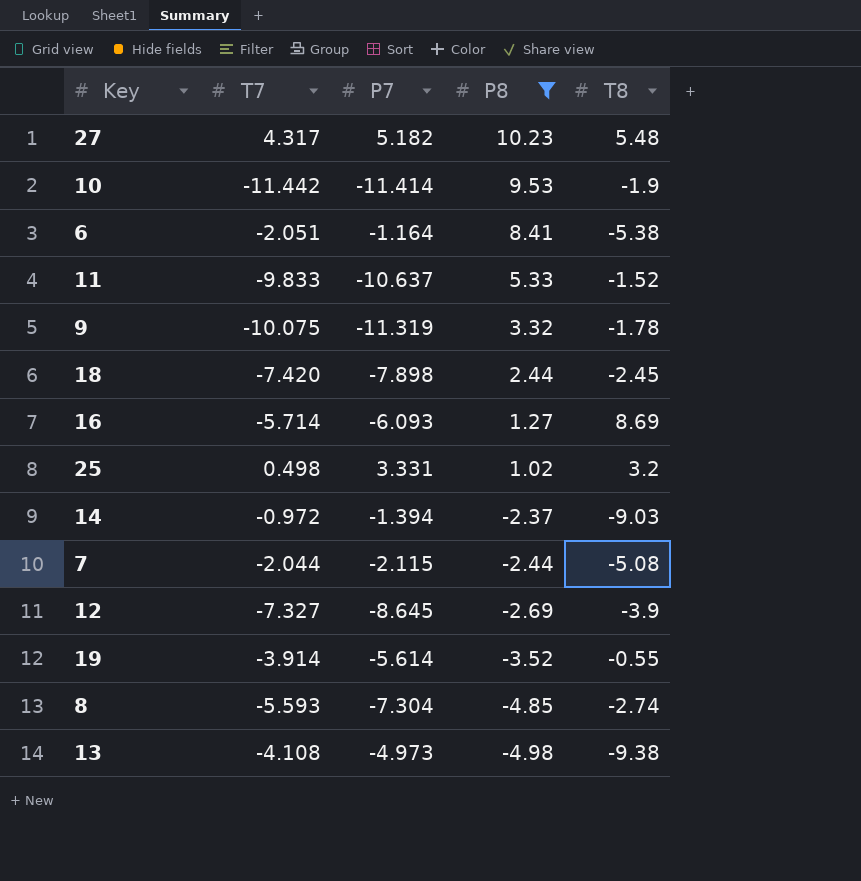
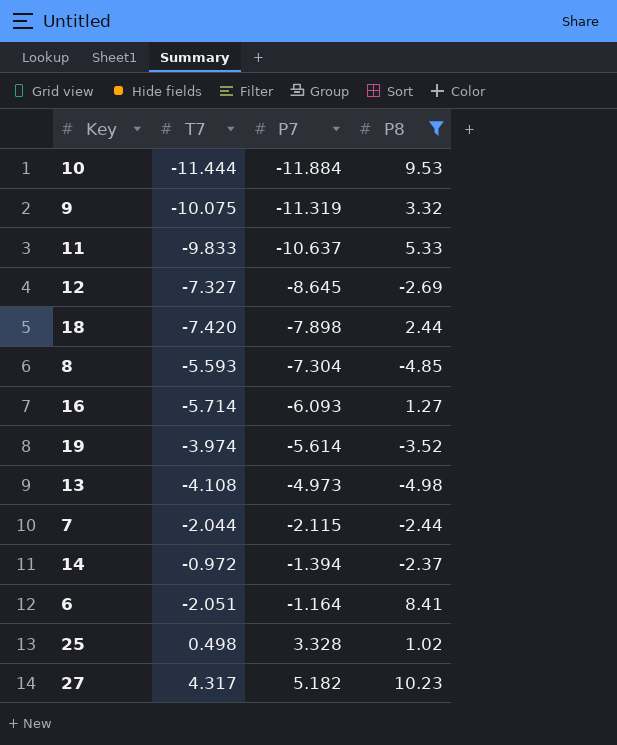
row order: P8 descending -> P7 ascending
column T8 | position: 5 -> none
10 | T7: -11.442 -> -11.444
10 | P7: -11.414 -> -11.884
19 | T7: -3.914 -> -3.974
25 | P7: 3.331 -> 3.328

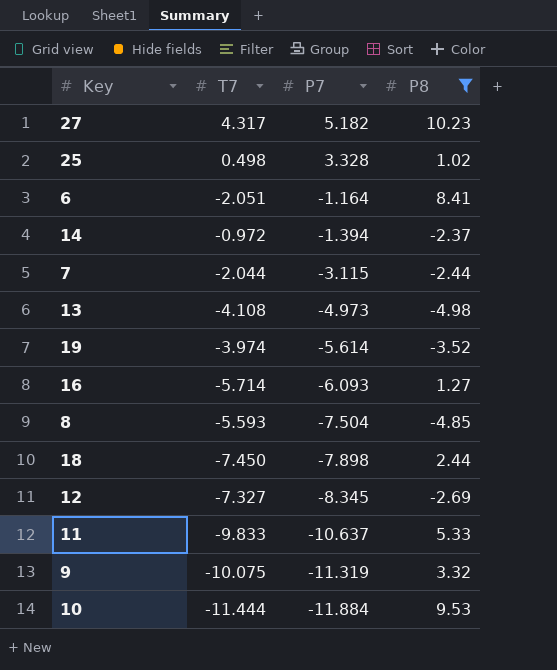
row order: P7 ascending -> P7 descending
7 | P7: -2.115 -> -3.115
8 | P7: -7.304 -> -7.504
18 | T7: -7.420 -> -7.450
12 | P7: -8.645 -> -8.345

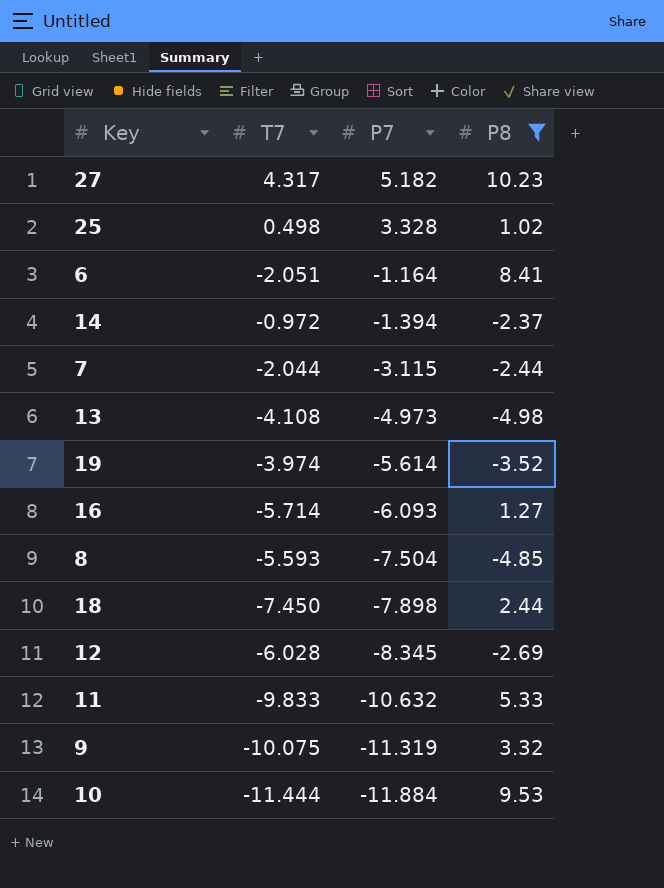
12 | T7: -7.327 -> -6.028
11 | P7: -10.637 -> -10.632

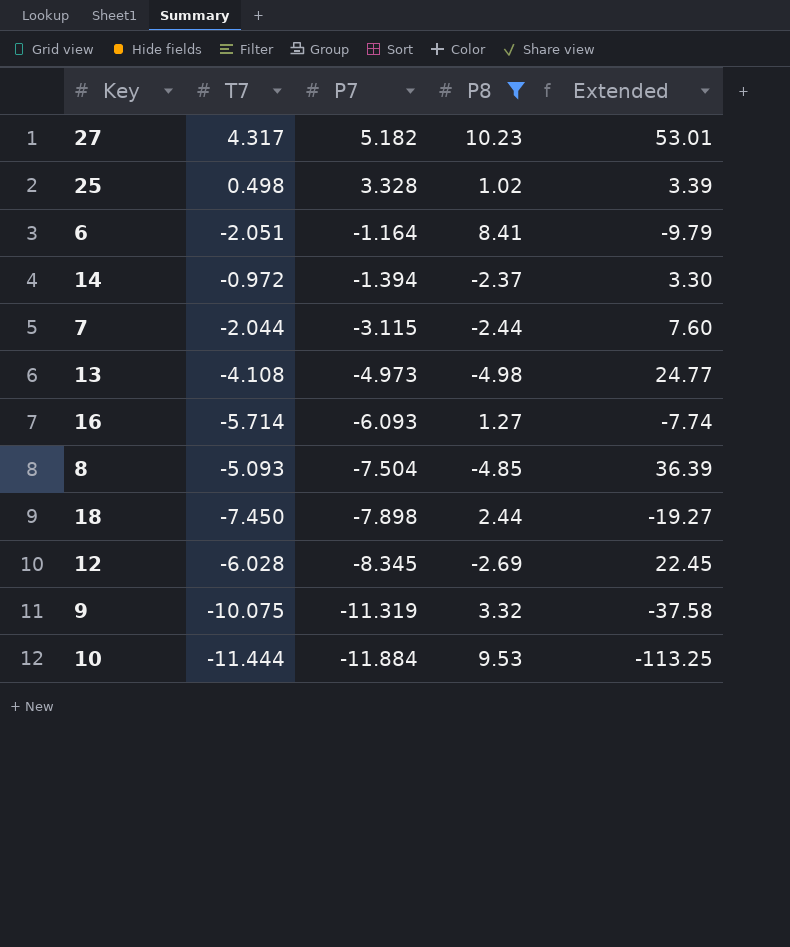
column Extended | formula: none -> [P7] * [P8]
row 19: -3.974 | -5.614 | -3.52 -> none
row 11: -9.833 | -10.632 | 5.33 -> none
8 | T7: -5.593 -> -5.093

